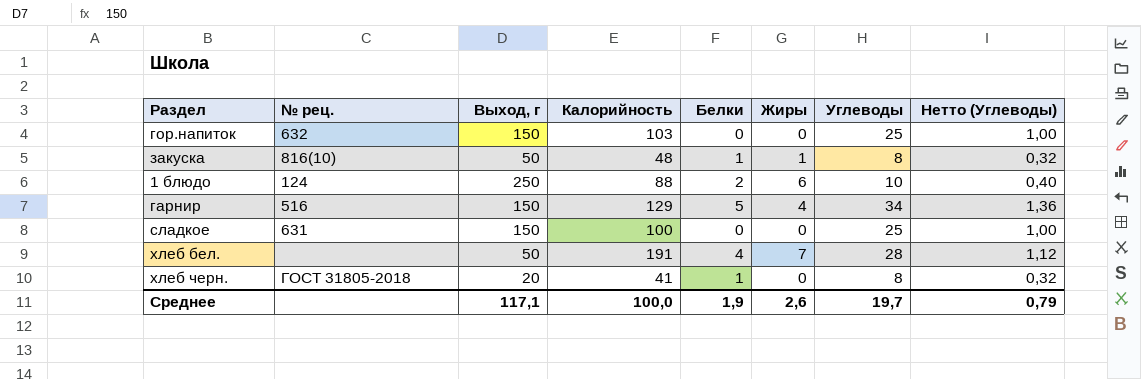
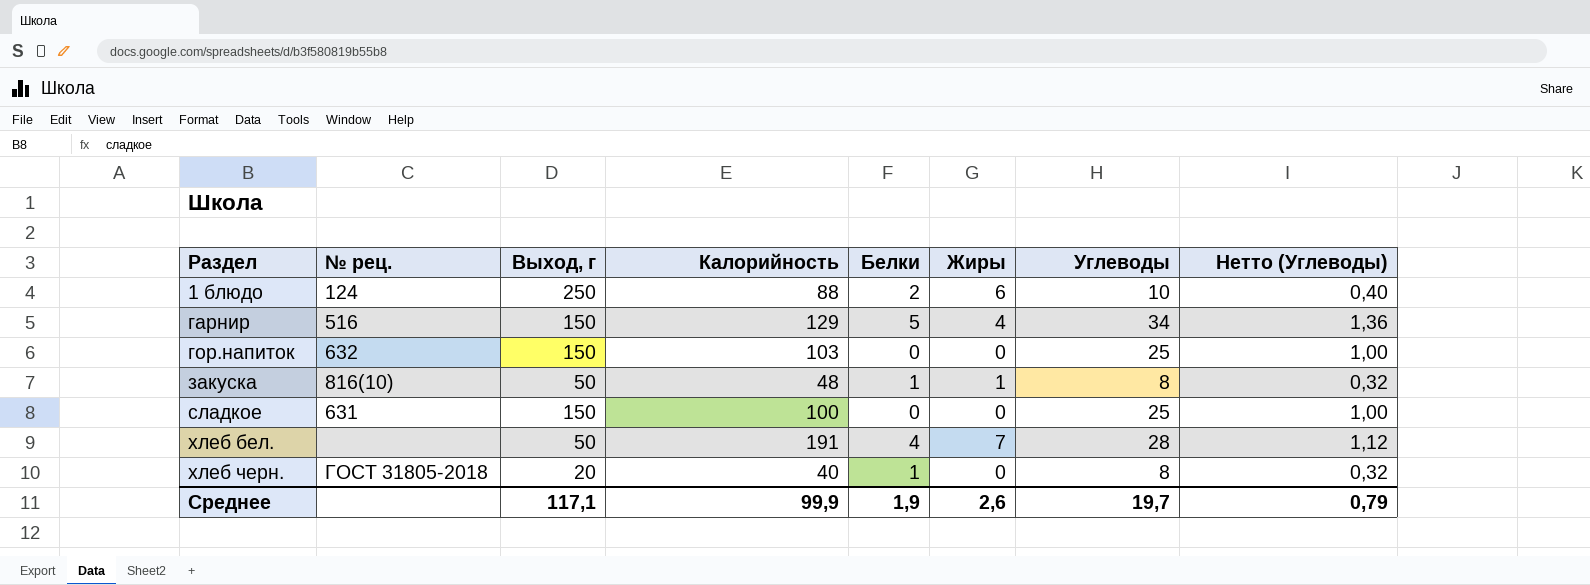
row order: none -> Раздел ascending
хлеб черн. | Калорийность: 41 -> 40
Среднее | Калорийность: 100,0 -> 99,9

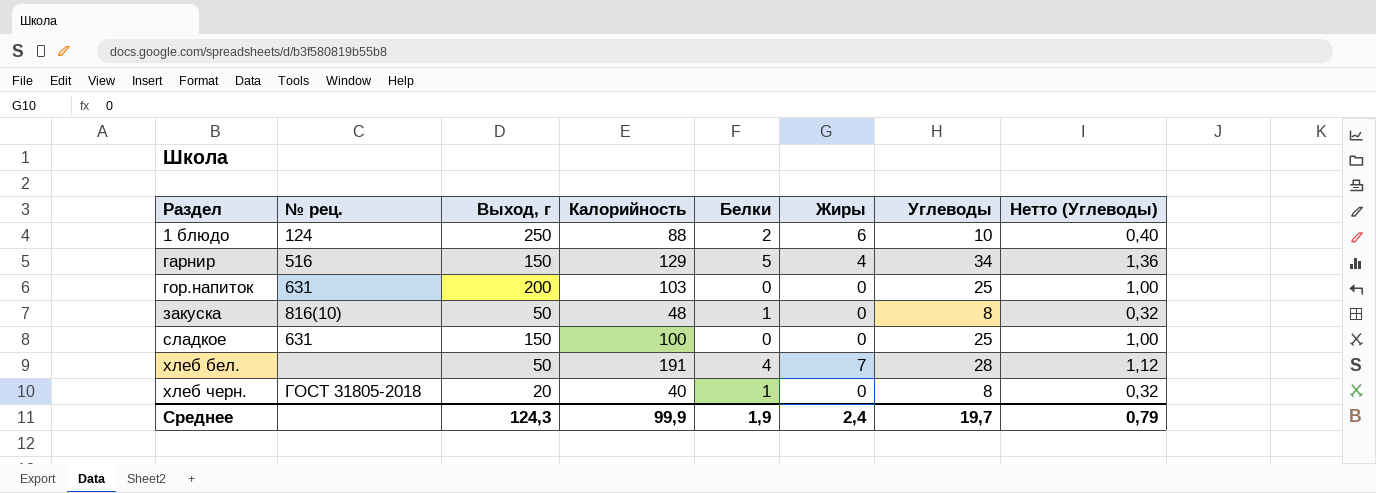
гор.напиток | № рец.: 632 -> 631
гор.напиток | Выход, г: 150 -> 200
закуска | Жиры: 1 -> 0
Среднее | Выход, г: 117,1 -> 124,3
Среднее | Жиры: 2,6 -> 2,4

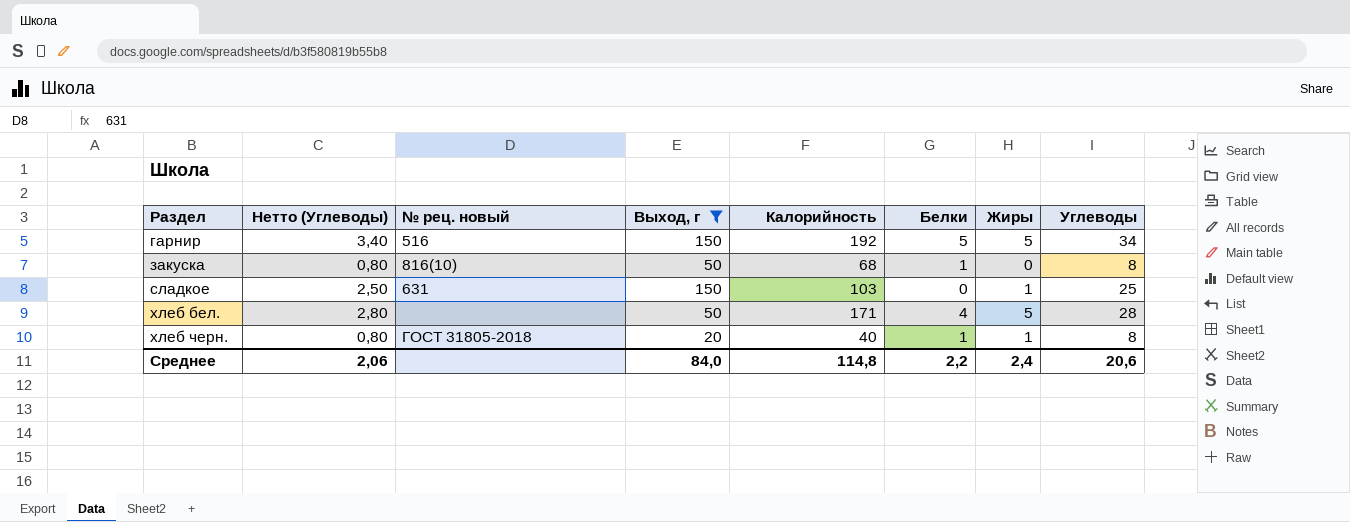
filter: none -> Выход, г <= 150
column Нетто (Углеводы) | formula: [Углеводы] * 0,04 -> [Углеводы] * 0,1
column Нетто (Углеводы) | position: 8 -> 2
column name: № рец. -> № рец. новый
гарнир | Калорийность: 129 -> 192
гарнир | Жиры: 4 -> 5
закуска | Калорийность: 48 -> 68
сладкое | Калорийность: 100 -> 103
сладкое | Жиры: 0 -> 1
хлеб бел. | Калорийность: 191 -> 171
хлеб бел. | Жиры: 7 -> 5
хлеб черн. | Жиры: 0 -> 1
Среднее | Нетто (Углеводы): 0,79 -> 2,06
Среднее | Выход, г: 124,3 -> 84,0
Среднее | Калорийность: 99,9 -> 114,8
Среднее | Белки: 1,9 -> 2,2
Среднее | Углеводы: 19,7 -> 20,6

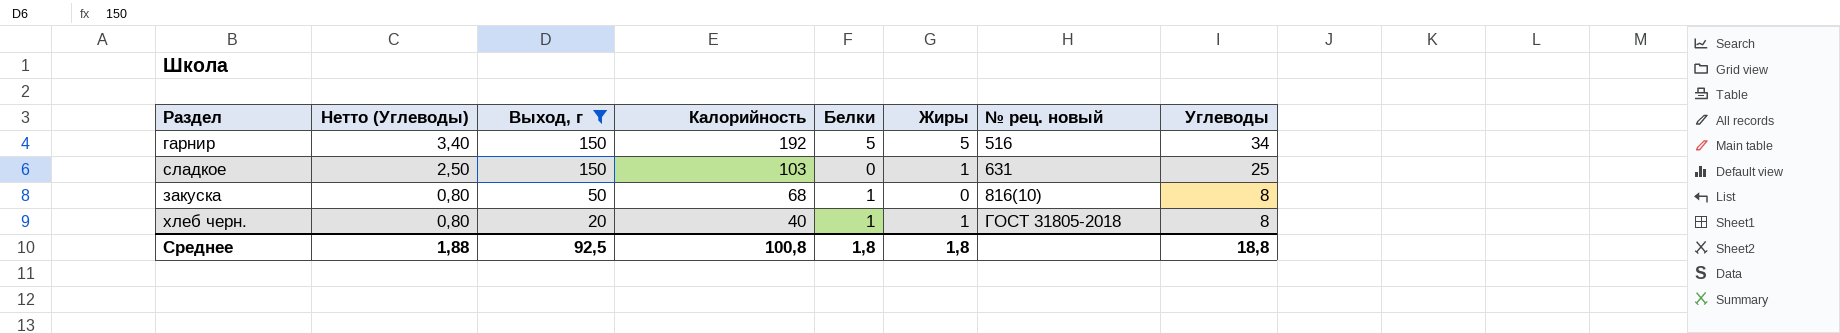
row order: Раздел ascending -> Нетто (Углеводы) descending
column № рец. новый | position: 3 -> 7
row хлеб бел.: 2,80 | none | 50 | 171 | 4 | 5 | 28 -> none
Среднее | Нетто (Углеводы): 2,06 -> 1,88
Среднее | Выход, г: 84,0 -> 92,5
Среднее | Калорийность: 114,8 -> 100,8
Среднее | Белки: 2,2 -> 1,8
Среднее | Жиры: 2,4 -> 1,8
Среднее | Углеводы: 20,6 -> 18,8

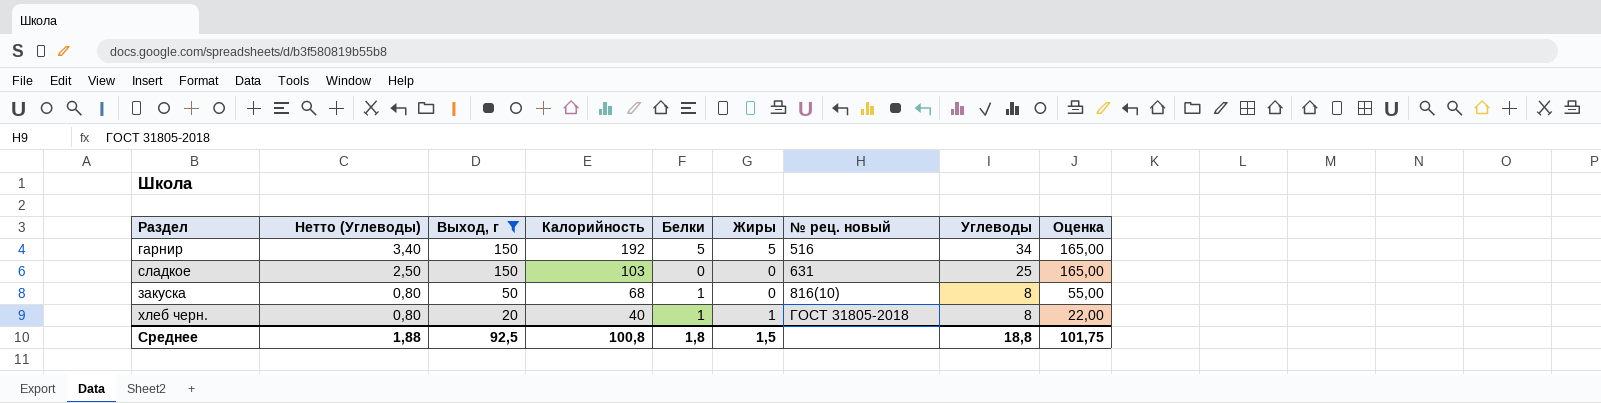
column Оценка | formula: none -> [Выход, г] * 1,1
сладкое | Жиры: 1 -> 0
Среднее | Жиры: 1,8 -> 1,5

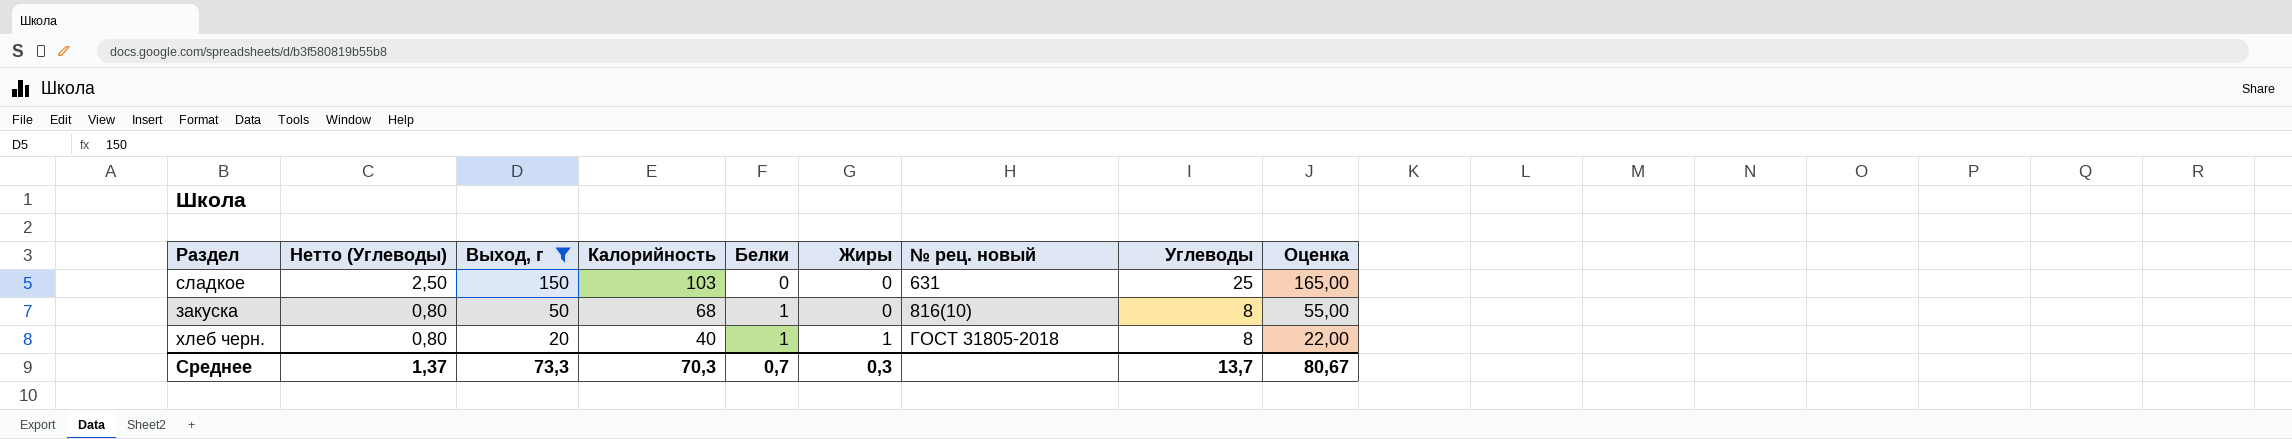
row гарнир: 3,40 | 150 | 192 | 5 | 5 | 516 | 34 | 165,00 -> none
Среднее | Нетто (Углеводы): 1,88 -> 1,37
Среднее | Выход, г: 92,5 -> 73,3
Среднее | Калорийность: 100,8 -> 70,3
Среднее | Белки: 1,8 -> 0,7
Среднее | Жиры: 1,5 -> 0,3
Среднее | Углеводы: 18,8 -> 13,7
Среднее | Оценка: 101,75 -> 80,67

